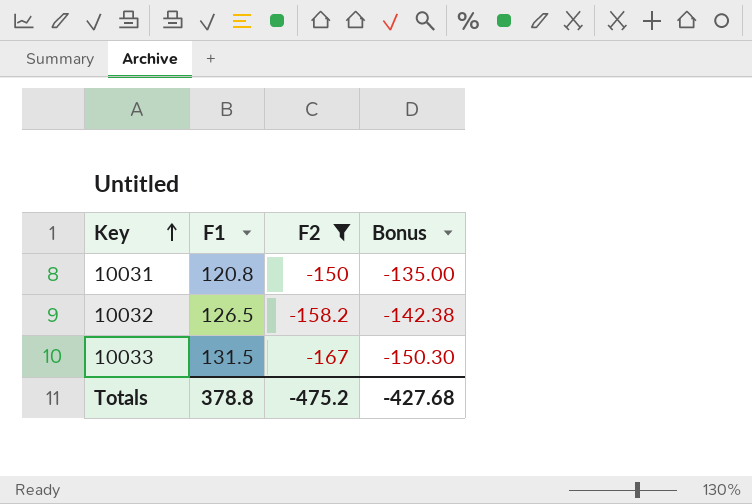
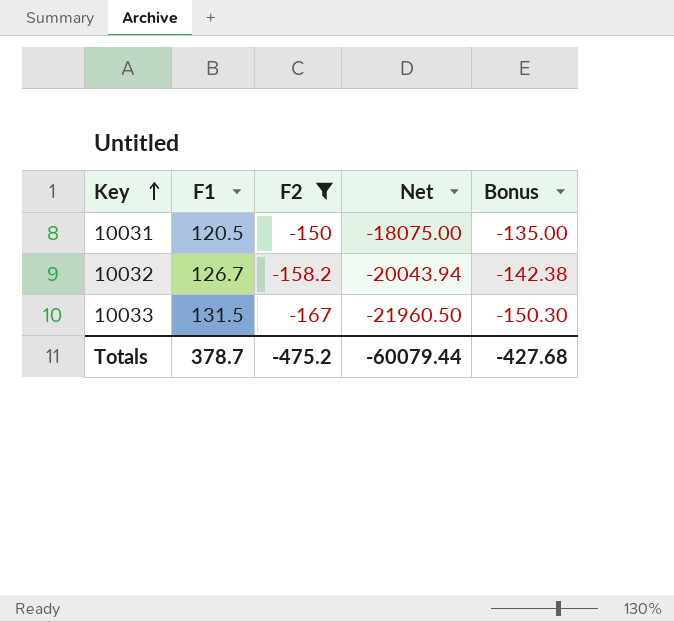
column Net | formula: none -> [F1] * [F2]
10031 | F1: 120.8 -> 120.5
10032 | F1: 126.5 -> 126.7
Totals | F1: 378.8 -> 378.7

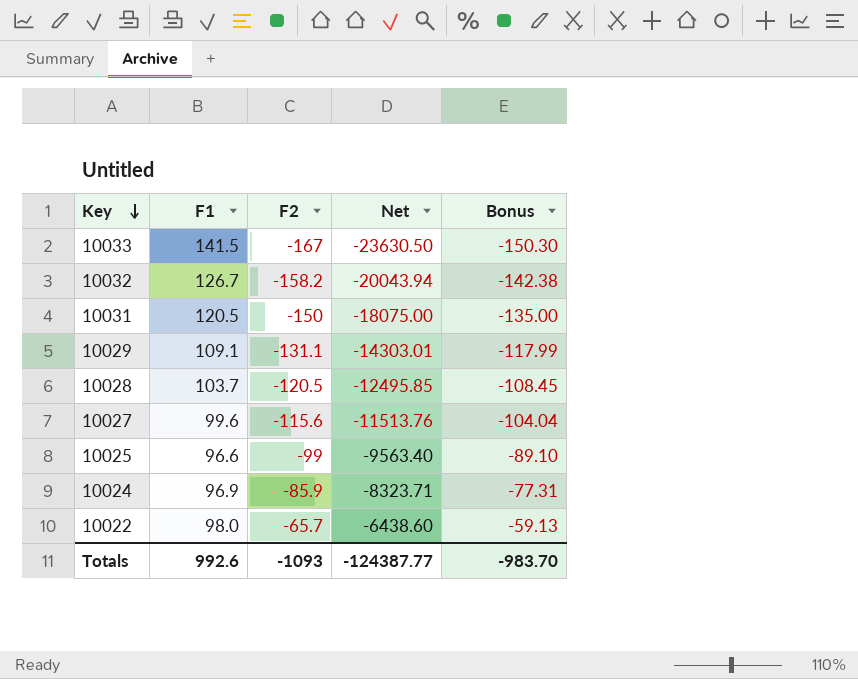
filter: F2 <= -150 -> none
row order: Key ascending -> Key descending
10033 | F1: 131.5 -> 141.5
10033 | Net: -21960.50 -> -23630.50
Totals | F1: 378.7 -> 992.6
Totals | F2: -475.2 -> -1093
Totals | Net: -60079.44 -> -124387.77
Totals | Bonus: -427.68 -> -983.70

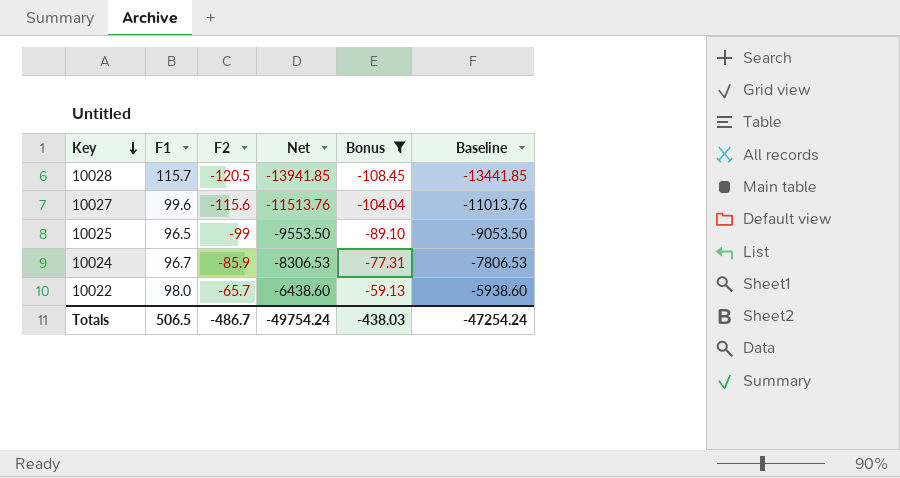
filter: none -> Bonus >= -108.45
column Baseline | formula: none -> [Net] + 500
10028 | F1: 103.7 -> 115.7
10028 | Net: -12495.85 -> -13941.85
10025 | F1: 96.6 -> 96.5
10025 | Net: -9563.40 -> -9553.50
10024 | F1: 96.9 -> 96.7
10024 | Net: -8323.71 -> -8306.53
Totals | F1: 992.6 -> 506.5
Totals | F2: -1093 -> -486.7
Totals | Net: -124387.77 -> -49754.24
Totals | Bonus: -983.70 -> -438.03

